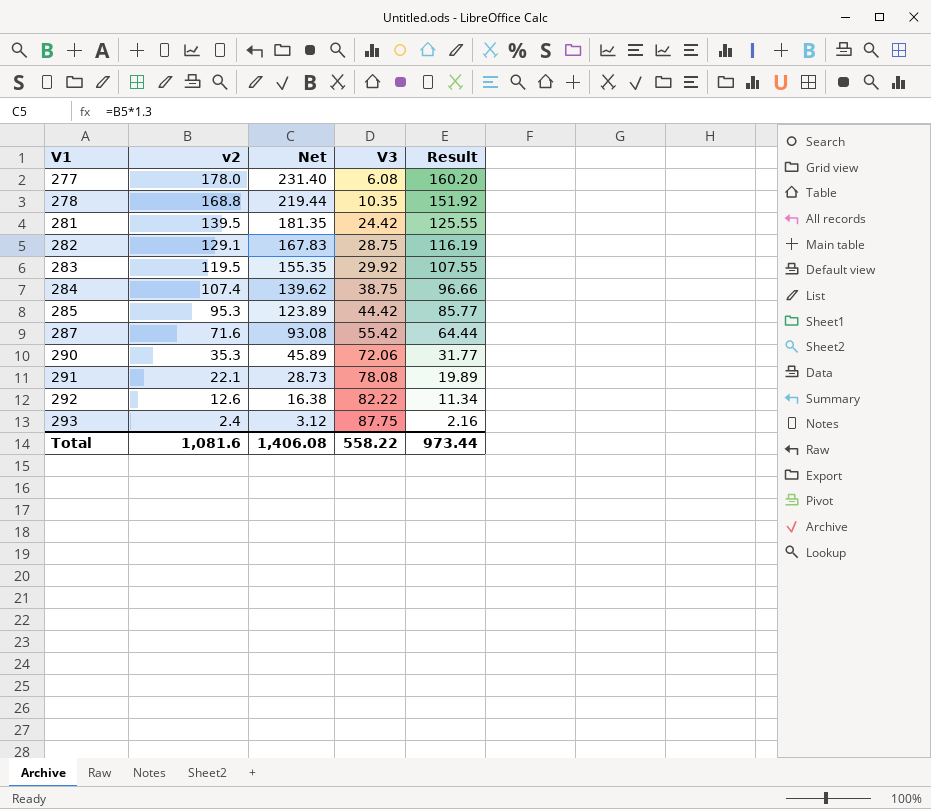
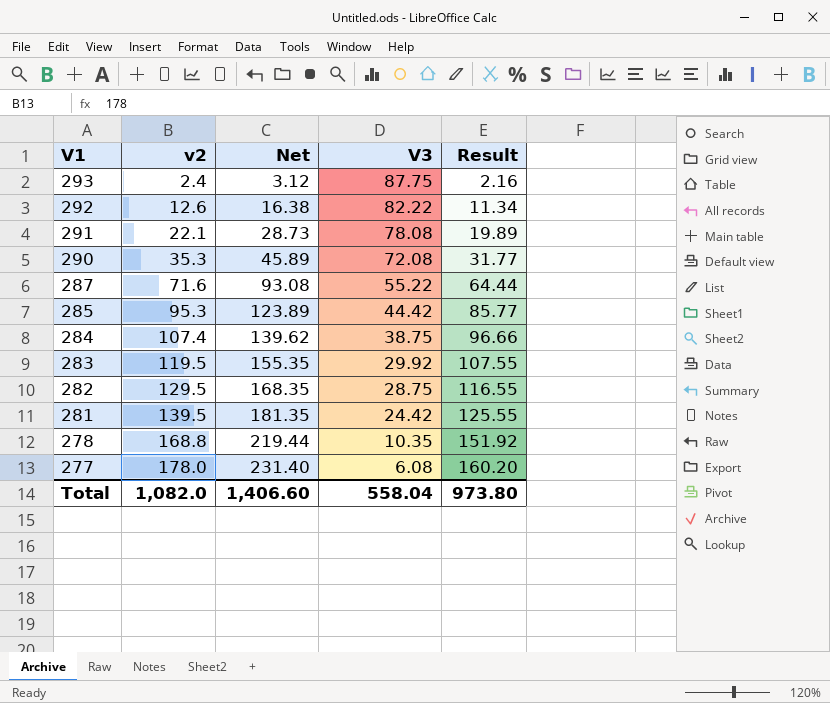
row order: V1 ascending -> V1 descending
290 | V3: 72.06 -> 72.08
287 | V3: 55.42 -> 55.22
282 | v2: 129.1 -> 129.5
282 | Net: 167.83 -> 168.35
282 | Result: 116.19 -> 116.55
Total | v2: 1,081.6 -> 1,082.0
Total | Net: 1,406.08 -> 1,406.60
Total | V3: 558.22 -> 558.04
Total | Result: 973.44 -> 973.80

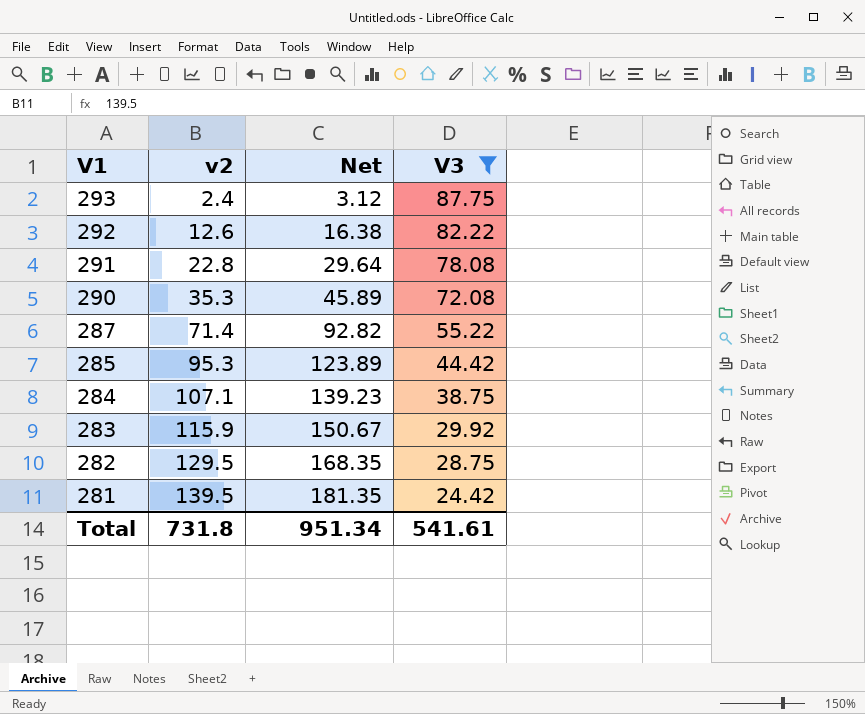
filter: none -> V3 >= 24.42
column Result | formula: [v2] * 0.9 -> none
291 | v2: 22.1 -> 22.8
291 | Net: 28.73 -> 29.64
287 | v2: 71.6 -> 71.4
287 | Net: 93.08 -> 92.82
284 | v2: 107.4 -> 107.1
284 | Net: 139.62 -> 139.23
283 | v2: 119.5 -> 115.9
283 | Net: 155.35 -> 150.67
Total | v2: 1,082.0 -> 731.8
Total | Net: 1,406.60 -> 951.34
Total | V3: 558.04 -> 541.61

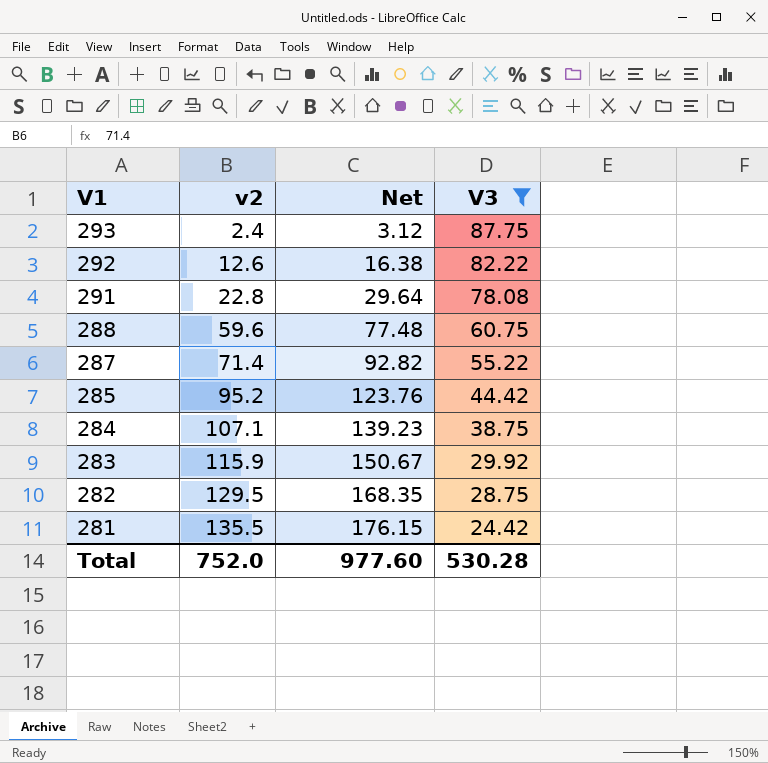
row 290: 35.3 | 45.89 | 72.08 -> none
row 288: none -> 59.6 | 77.48 | 60.75
285 | v2: 95.3 -> 95.2
285 | Net: 123.89 -> 123.76
281 | v2: 139.5 -> 135.5
281 | Net: 181.35 -> 176.15
Total | v2: 731.8 -> 752.0
Total | Net: 951.34 -> 977.60
Total | V3: 541.61 -> 530.28

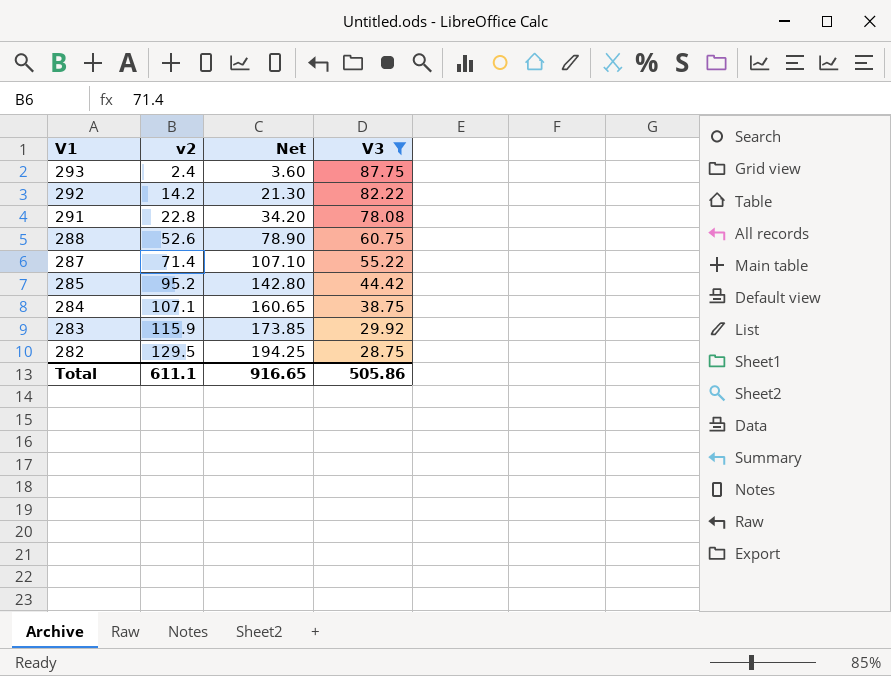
column Net | formula: [v2] * 1.3 -> [v2] * 1.5
row 281: 135.5 | 176.15 | 24.42 -> none
292 | v2: 12.6 -> 14.2
288 | v2: 59.6 -> 52.6
Total | v2: 752.0 -> 611.1
Total | Net: 977.60 -> 916.65
Total | V3: 530.28 -> 505.86

